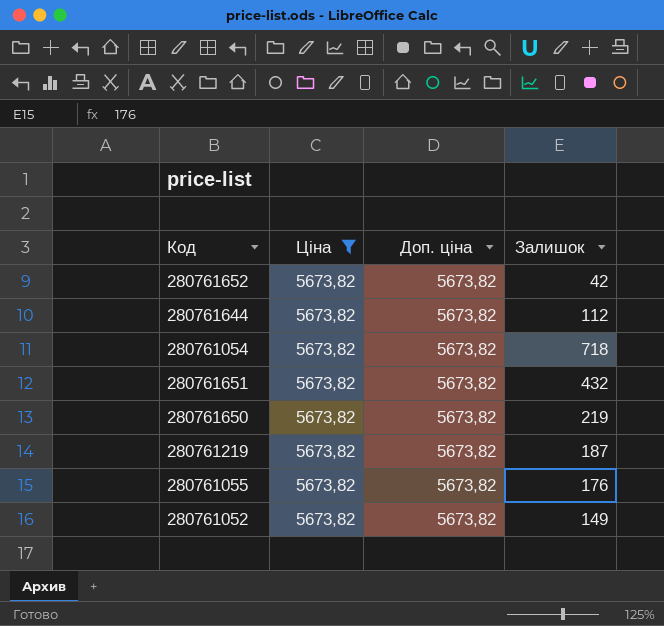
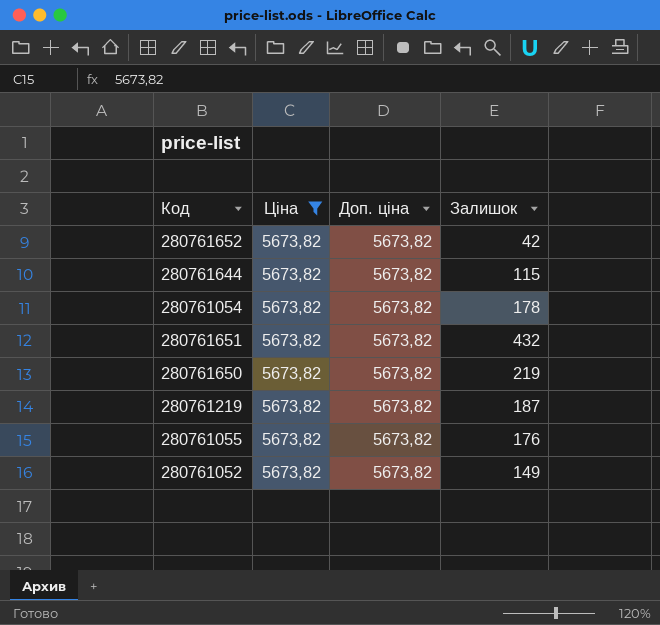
280761644 | Залишок: 112 -> 115
280761054 | Залишок: 718 -> 178

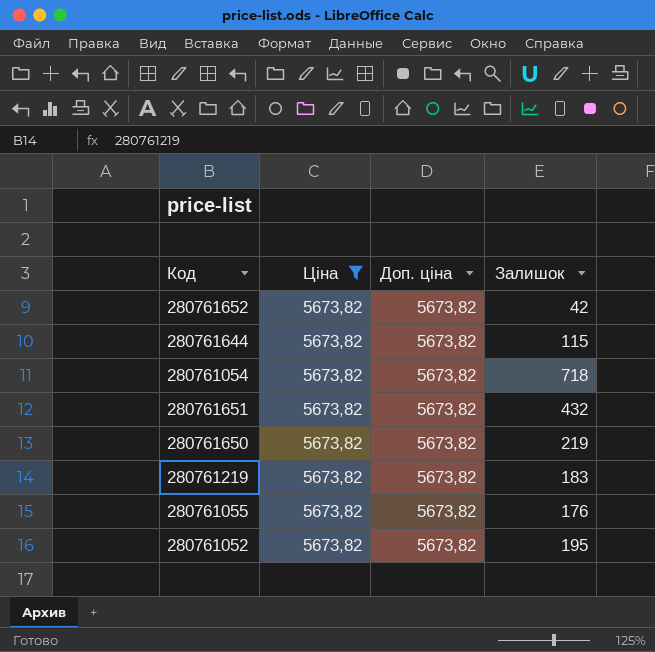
280761054 | Залишок: 178 -> 718
280761219 | Залишок: 187 -> 183
280761052 | Залишок: 149 -> 195

